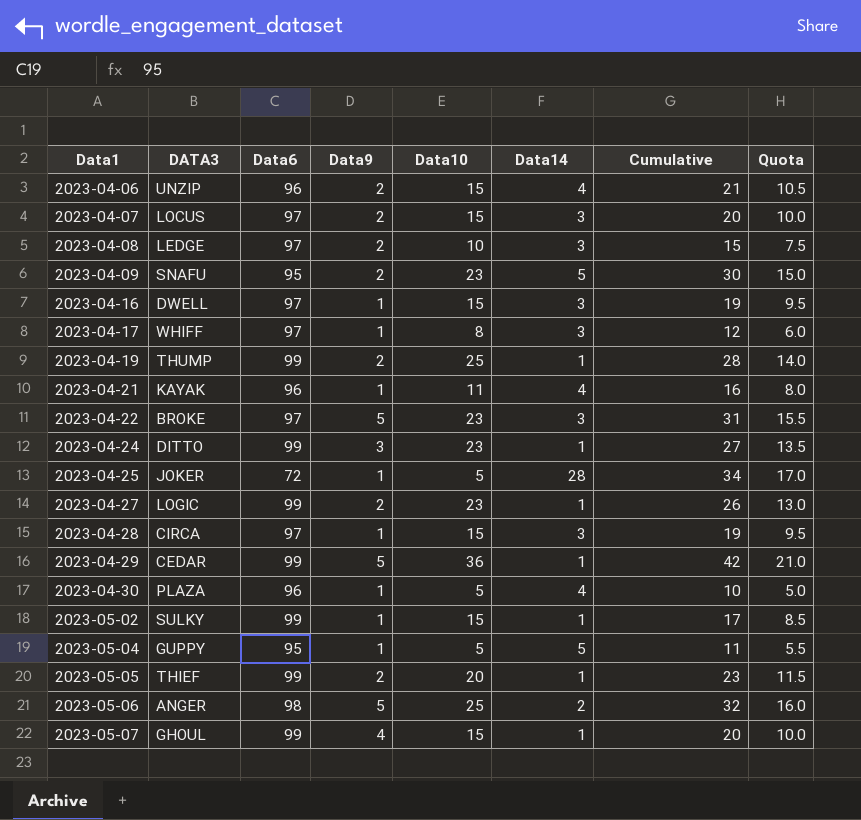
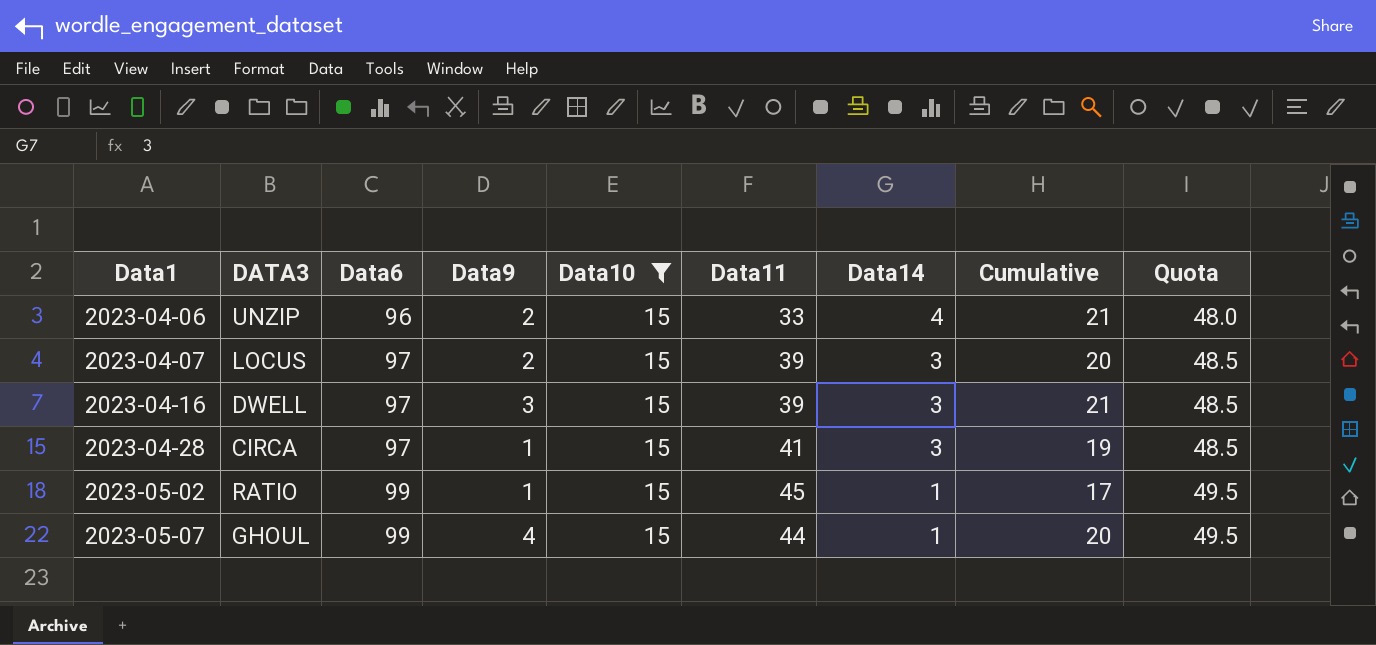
filter: none -> Data10 = 15
column Data11 | position: none -> 6
column Quota | formula: [Cumulative] * 0.5 -> [Data6] * 0.5
2023-04-16 | Data9: 1 -> 3
2023-04-16 | Cumulative: 19 -> 21
2023-05-02 | DATA3: SULKY -> RATIO

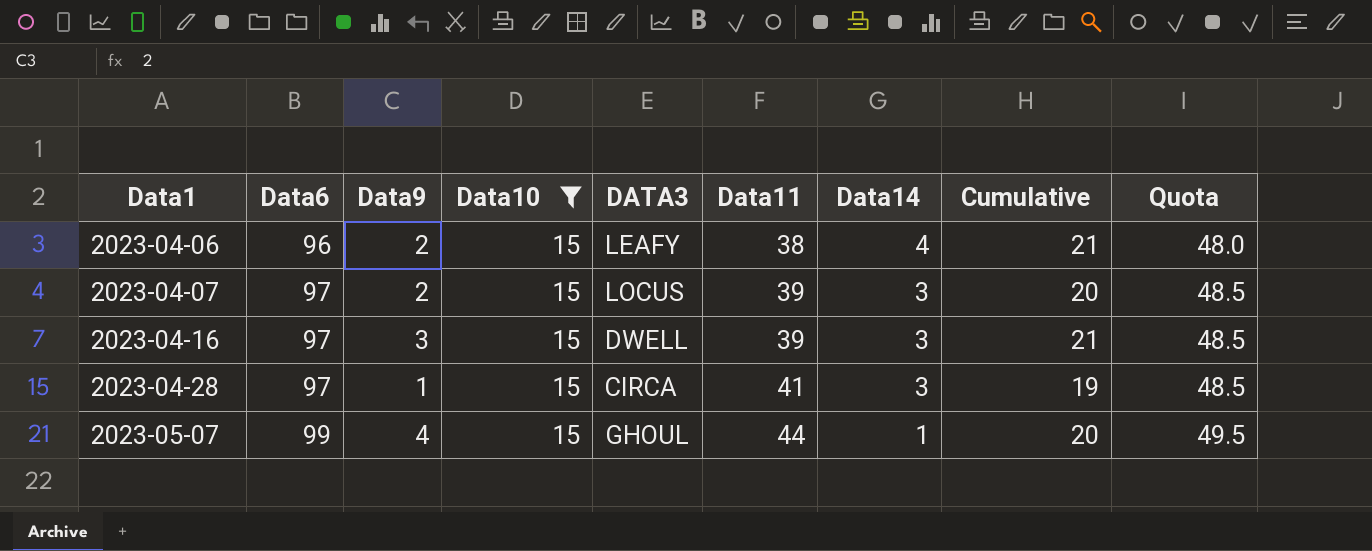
column DATA3 | position: 2 -> 5
row 2023-05-02: RATIO | 99 | 1 | 15 | 45 | 1 | 17 | 49.5 -> none
2023-04-06 | DATA3: UNZIP -> LEAFY
2023-04-06 | Data11: 33 -> 38

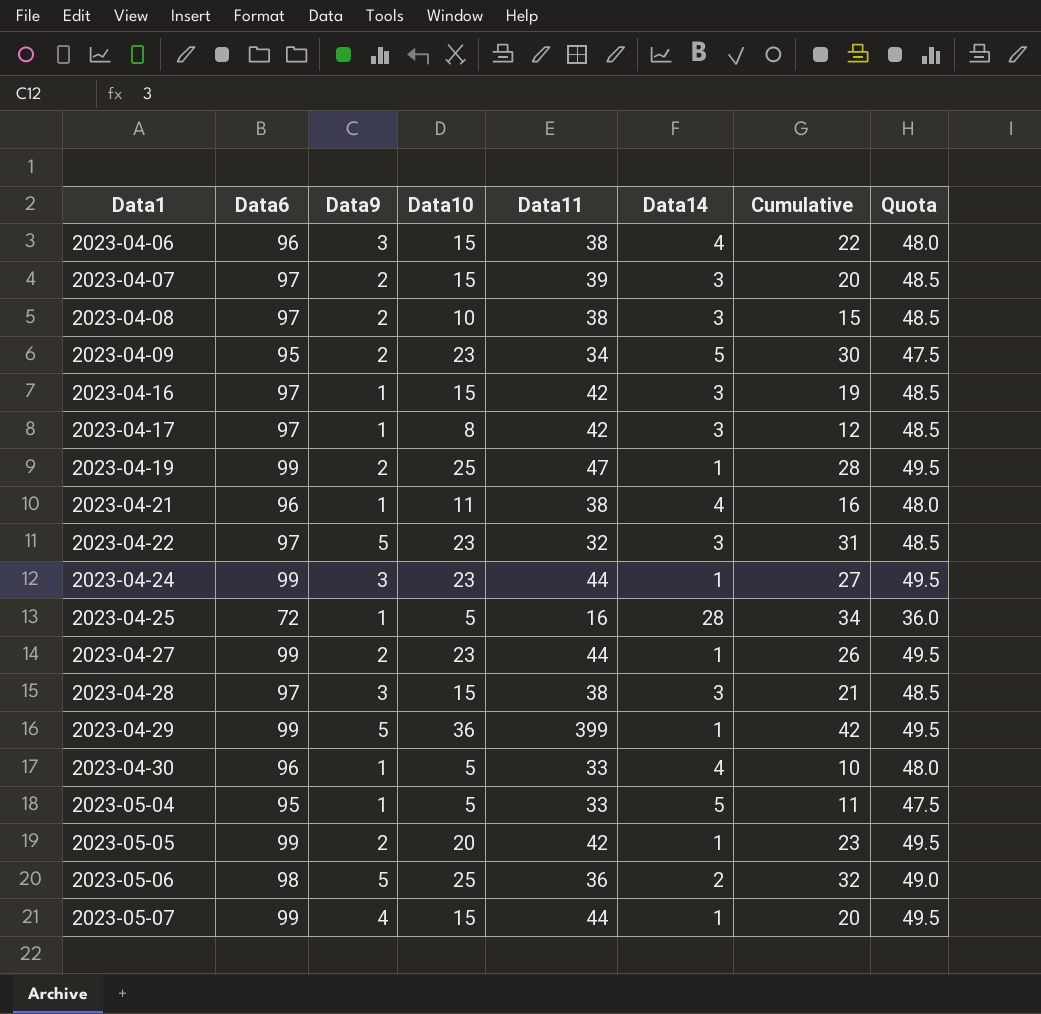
filter: Data10 = 15 -> none
column DATA3 | position: 5 -> none
2023-04-06 | Data9: 2 -> 3
2023-04-06 | Cumulative: 21 -> 22
2023-04-16 | Data9: 3 -> 1
2023-04-16 | Data11: 39 -> 42
2023-04-16 | Cumulative: 21 -> 19
2023-04-28 | Data9: 1 -> 3
2023-04-28 | Data11: 41 -> 38
2023-04-28 | Cumulative: 19 -> 21

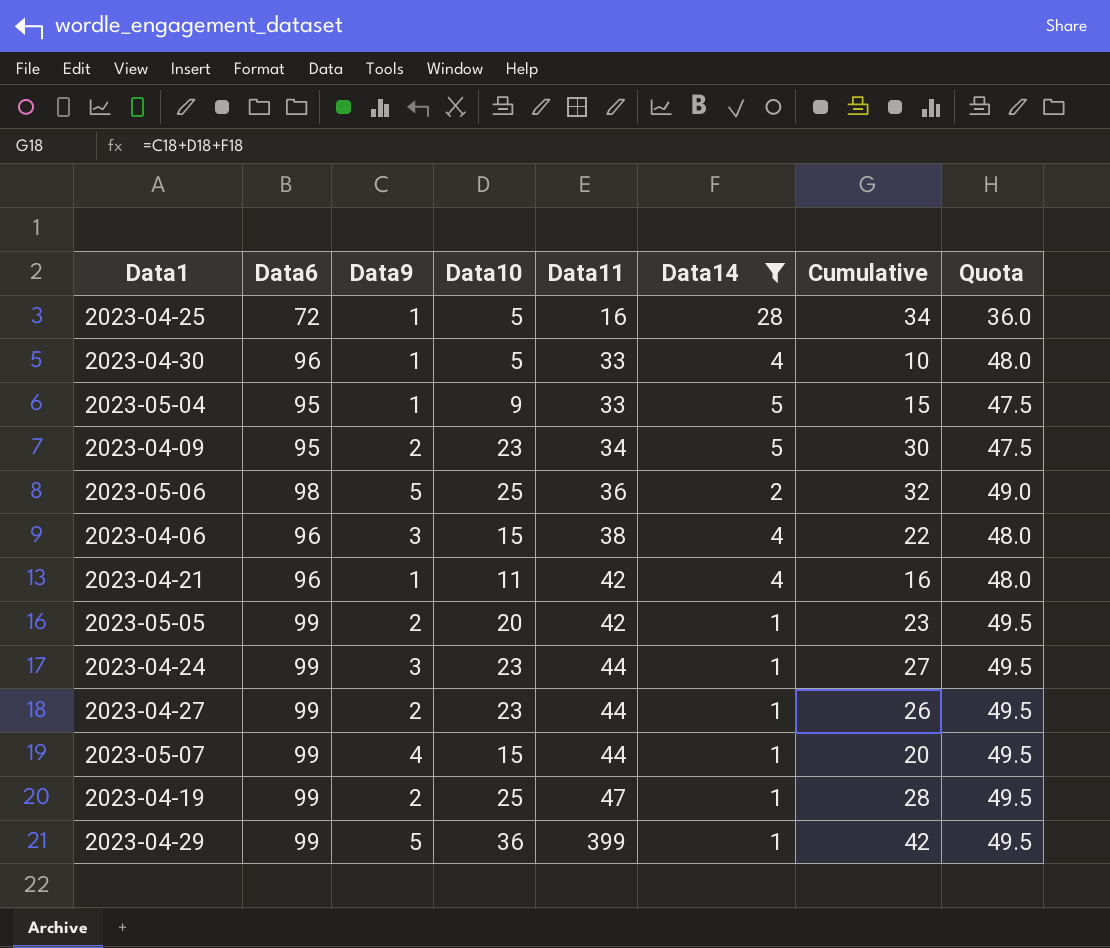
filter: none -> Data14 != 3
row order: Data1 ascending -> Data11 ascending
2023-05-04 | Data10: 5 -> 9
2023-05-04 | Cumulative: 11 -> 15
2023-04-21 | Data11: 38 -> 42

